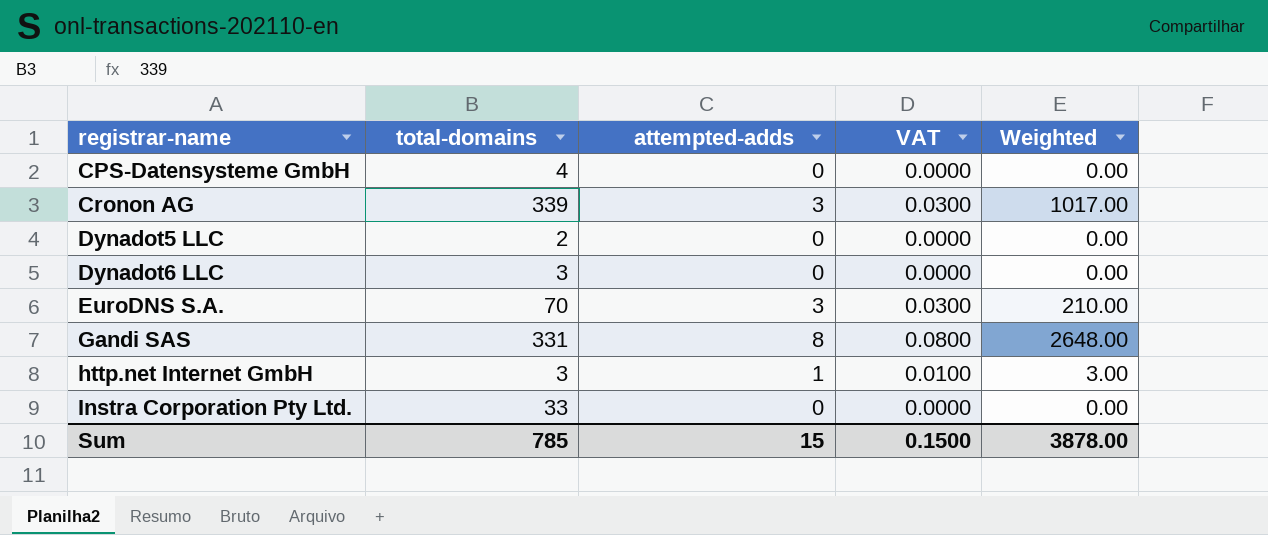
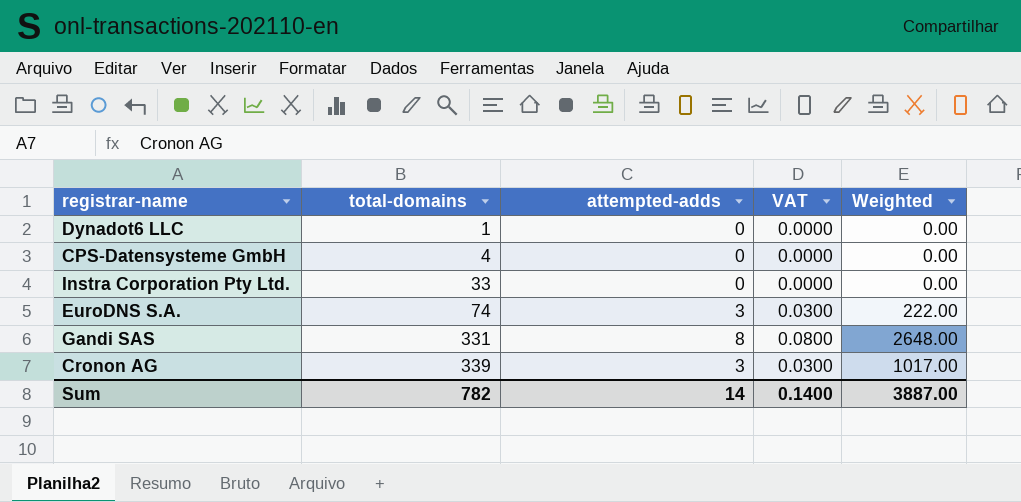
row order: registrar-name ascending -> total-domains ascending
row Dynadot5 LLC: 2 | 0 | 0.0000 | 0.00 -> none
row http.net Internet GmbH: 3 | 1 | 0.0100 | 3.00 -> none
Dynadot6 LLC | total-domains: 3 -> 1
EuroDNS S.A. | total-domains: 70 -> 74
EuroDNS S.A. | Weighted: 210.00 -> 222.00
Sum | total-domains: 785 -> 782
Sum | attempted-adds: 15 -> 14
Sum | VAT: 0.1500 -> 0.1400
Sum | Weighted: 3878.00 -> 3887.00

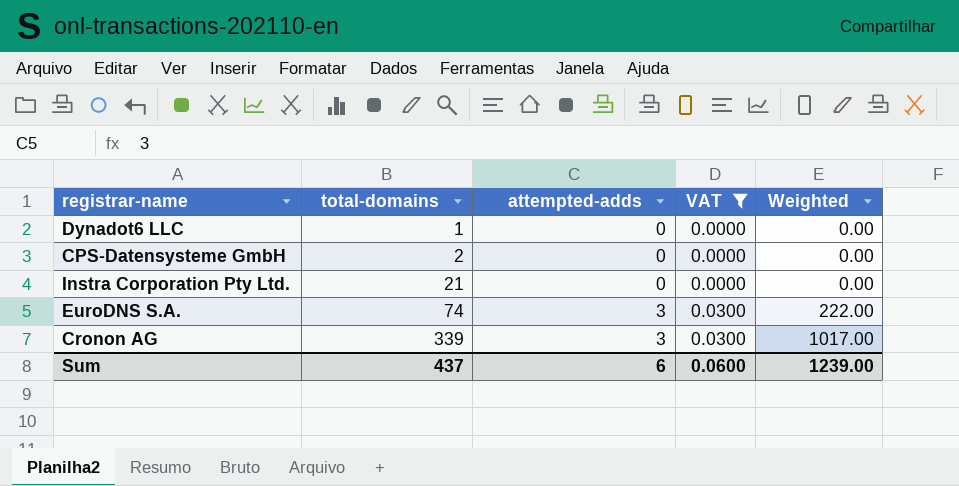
filter: none -> VAT != 0.0800
CPS-Datensysteme GmbH | total-domains: 4 -> 2
Instra Corporation Pty Ltd. | total-domains: 33 -> 21
Sum | total-domains: 782 -> 437
Sum | attempted-adds: 14 -> 6
Sum | VAT: 0.1400 -> 0.0600
Sum | Weighted: 3887.00 -> 1239.00

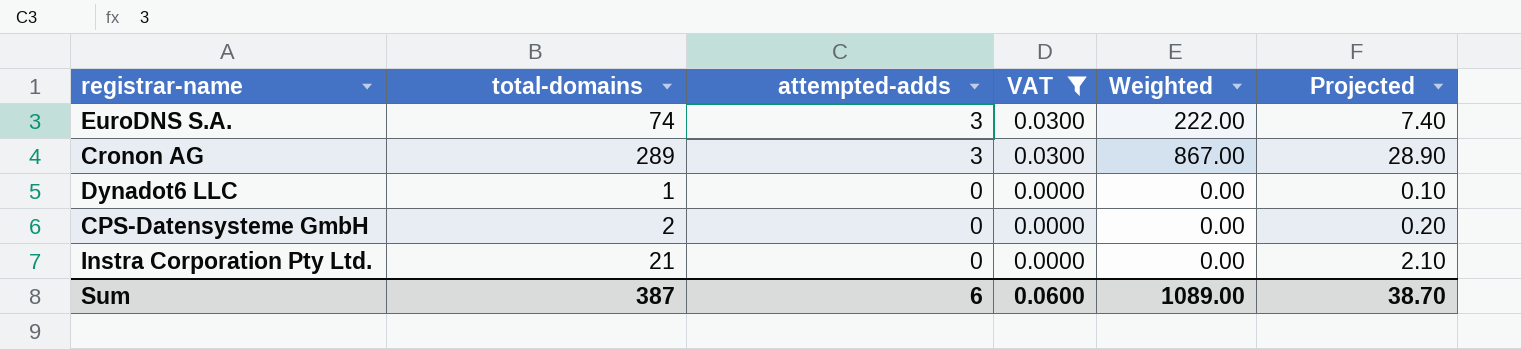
row order: total-domains ascending -> attempted-adds descending
column Projected | formula: none -> [total-domains] * 0.1
Cronon AG | total-domains: 339 -> 289
Cronon AG | Weighted: 1017.00 -> 867.00
Sum | total-domains: 437 -> 387
Sum | Weighted: 1239.00 -> 1089.00

